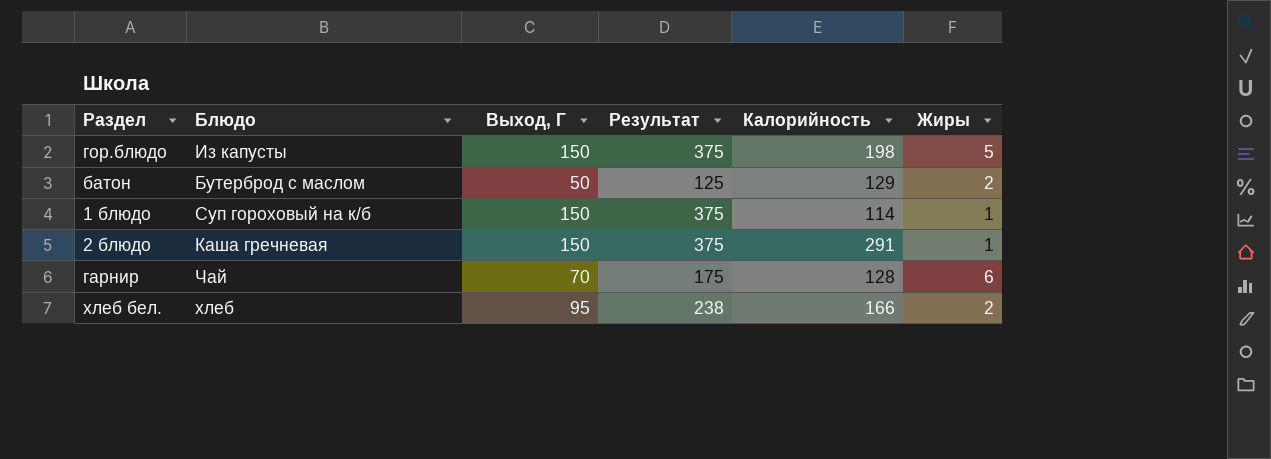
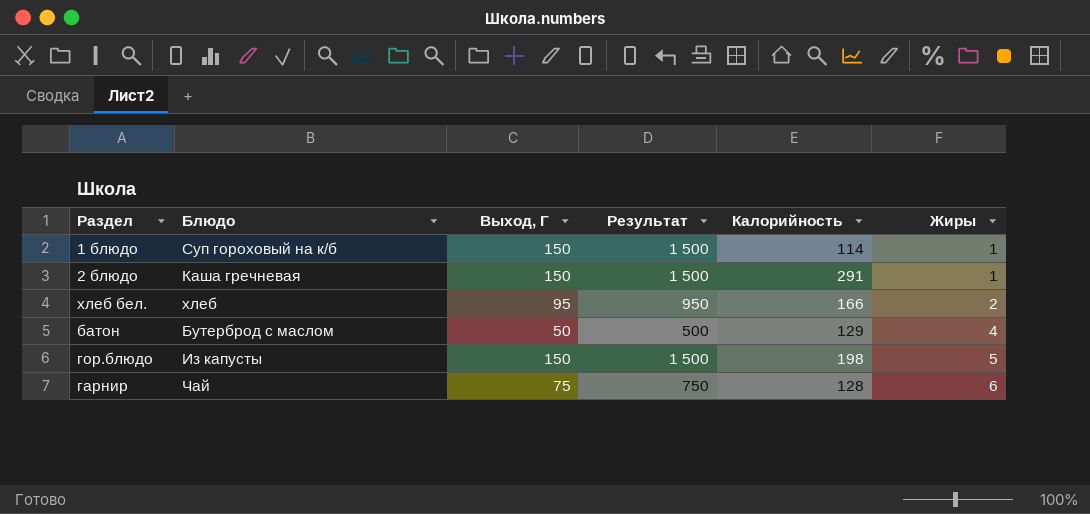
row order: none -> Жиры ascending
column Результат | formula: [Выход, Г] * 2,5 -> [Выход, Г] * 10
батон | Жиры: 2 -> 4
гарнир | Выход, Г: 70 -> 75

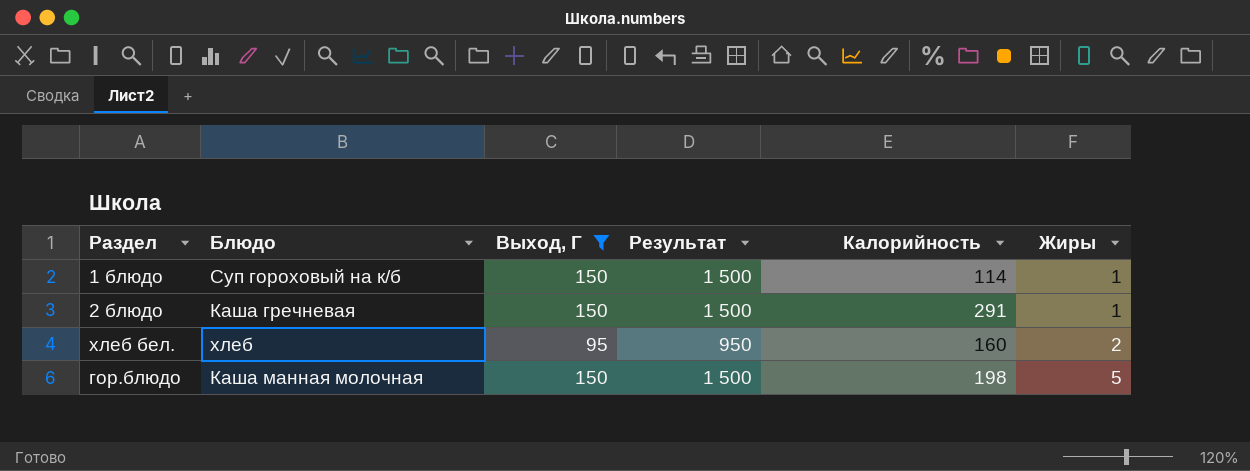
filter: none -> Выход, Г >= 95
хлеб бел. | Калорийность: 166 -> 160
гор.блюдо | Блюдо: Из капусты -> Каша манная молочная

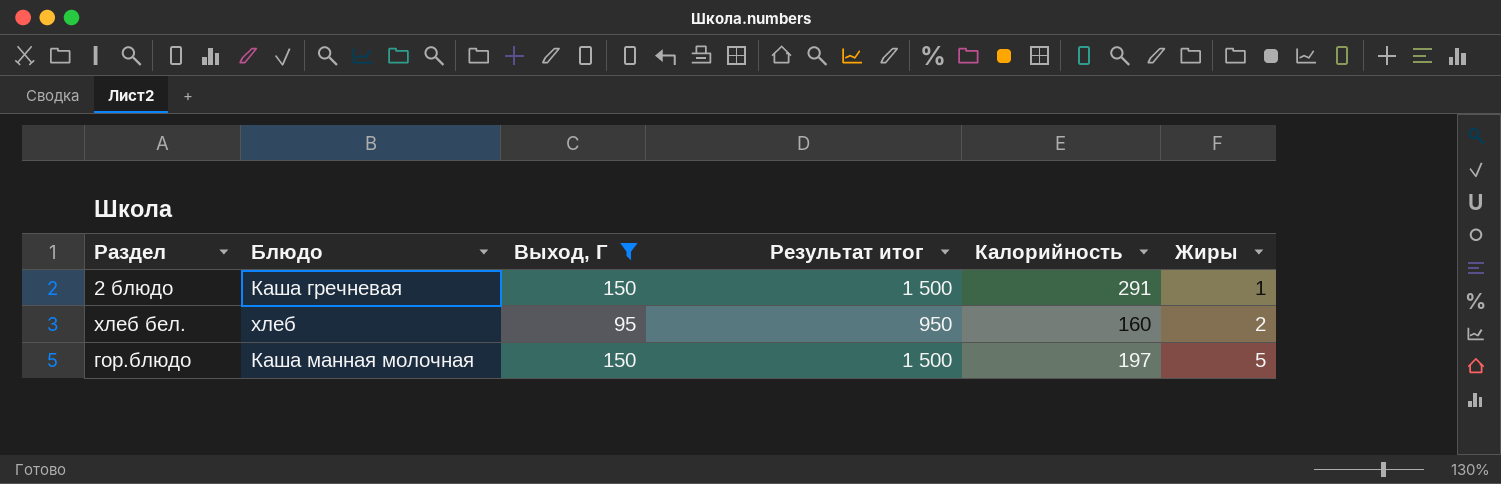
column name: Результат -> Результат итог
row 1 блюдо: Суп гороховый на к/б | 150 | 1 500 | 114 | 1 -> none
гор.блюдо | Калорийность: 198 -> 197

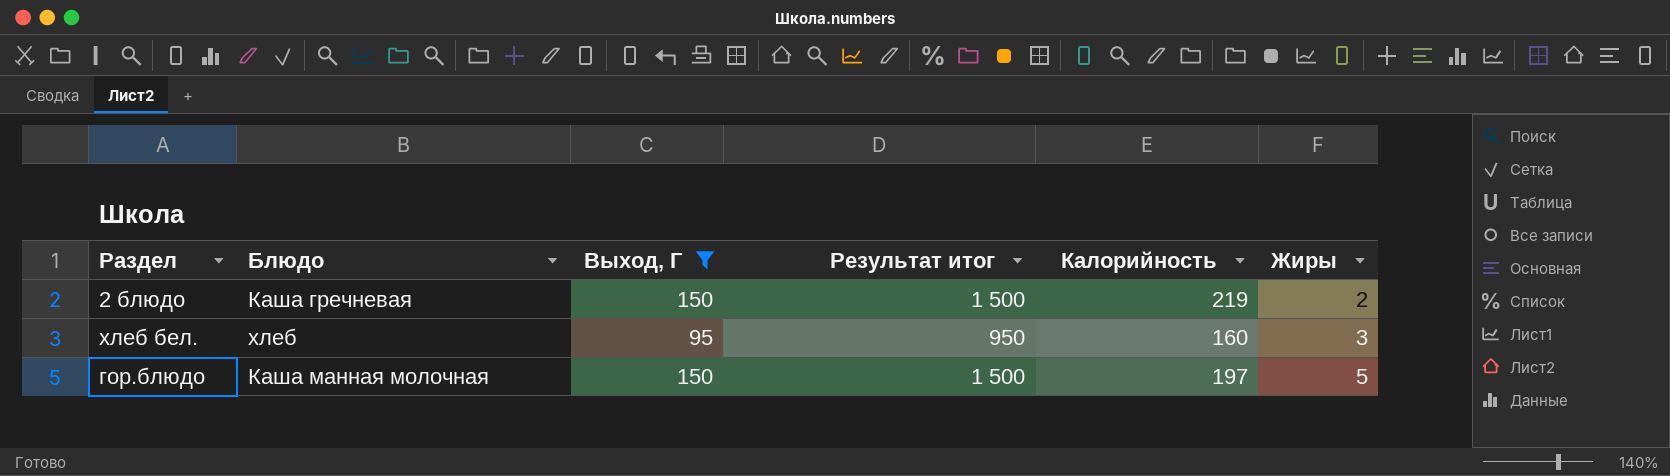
2 блюдо | Калорийность: 291 -> 219
2 блюдо | Жиры: 1 -> 2
хлеб бел. | Жиры: 2 -> 3

